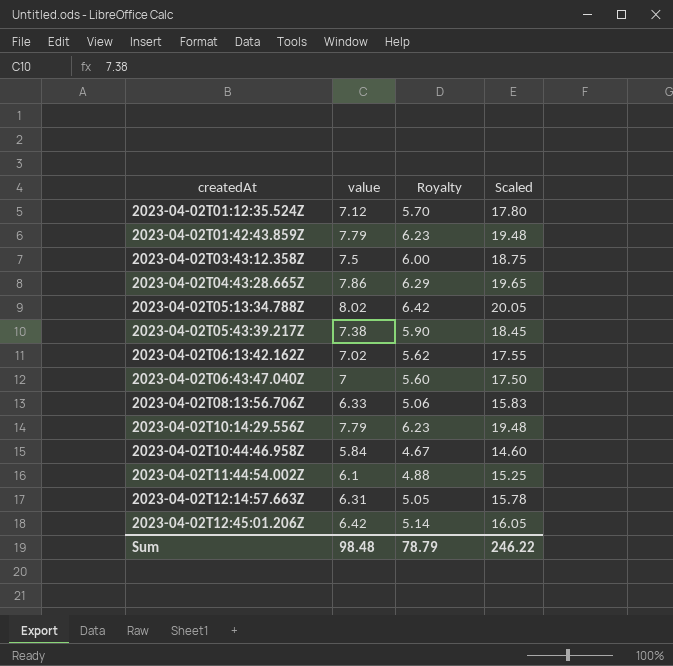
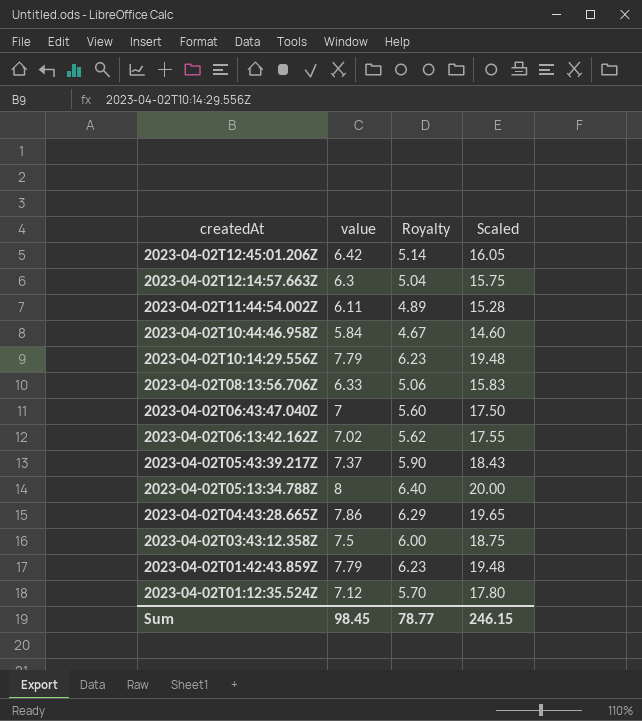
row order: createdAt ascending -> createdAt descending
2023-04-02T12:14:57.663Z | value: 6.31 -> 6.3
2023-04-02T12:14:57.663Z | Royalty: 5.05 -> 5.04
2023-04-02T12:14:57.663Z | Scaled: 15.78 -> 15.75
2023-04-02T11:44:54.002Z | value: 6.1 -> 6.11
2023-04-02T11:44:54.002Z | Royalty: 4.88 -> 4.89
2023-04-02T11:44:54.002Z | Scaled: 15.25 -> 15.28
2023-04-02T05:43:39.217Z | value: 7.38 -> 7.37
2023-04-02T05:43:39.217Z | Scaled: 18.45 -> 18.43
2023-04-02T05:13:34.788Z | value: 8.02 -> 8
2023-04-02T05:13:34.788Z | Royalty: 6.42 -> 6.40
2023-04-02T05:13:34.788Z | Scaled: 20.05 -> 20.00
Sum | value: 98.48 -> 98.45
Sum | Royalty: 78.79 -> 78.77
Sum | Scaled: 246.22 -> 246.15

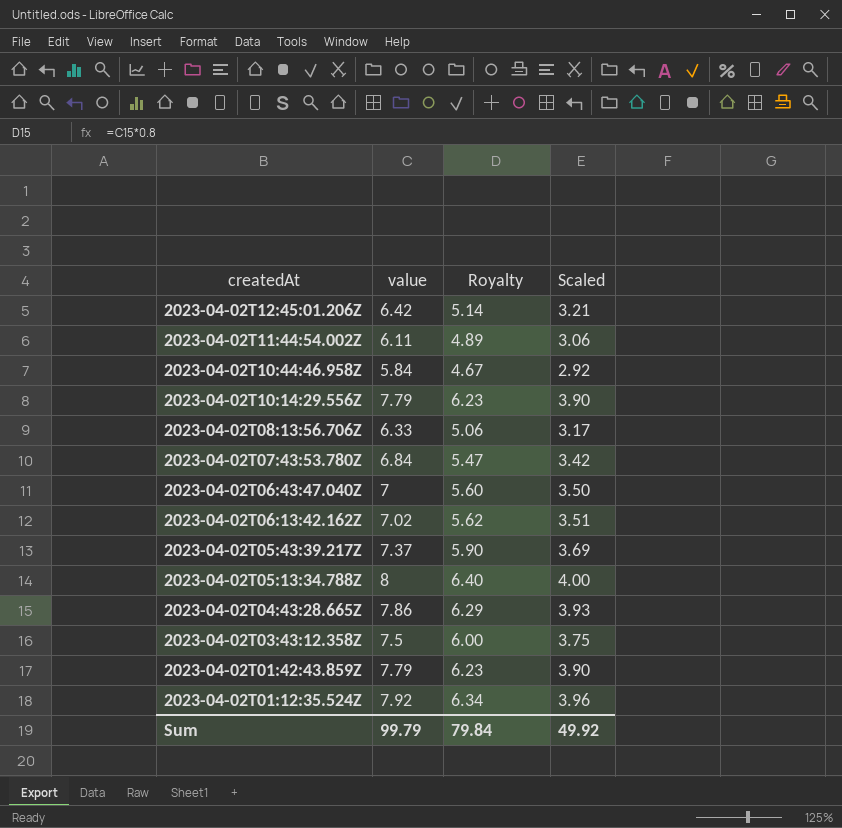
column Scaled | formula: [value] * 2.5 -> [value] * 0.5
row 2023-04-02T12:14:57.663Z: 6.3 | 5.04 | 15.75 -> none
row 2023-04-02T07:43:53.780Z: none -> 6.84 | 5.47 | 3.42
2023-04-02T01:12:35.524Z | value: 7.12 -> 7.92
2023-04-02T01:12:35.524Z | Royalty: 5.70 -> 6.34
Sum | value: 98.45 -> 99.79
Sum | Royalty: 78.77 -> 79.84
Sum | Scaled: 246.15 -> 49.92

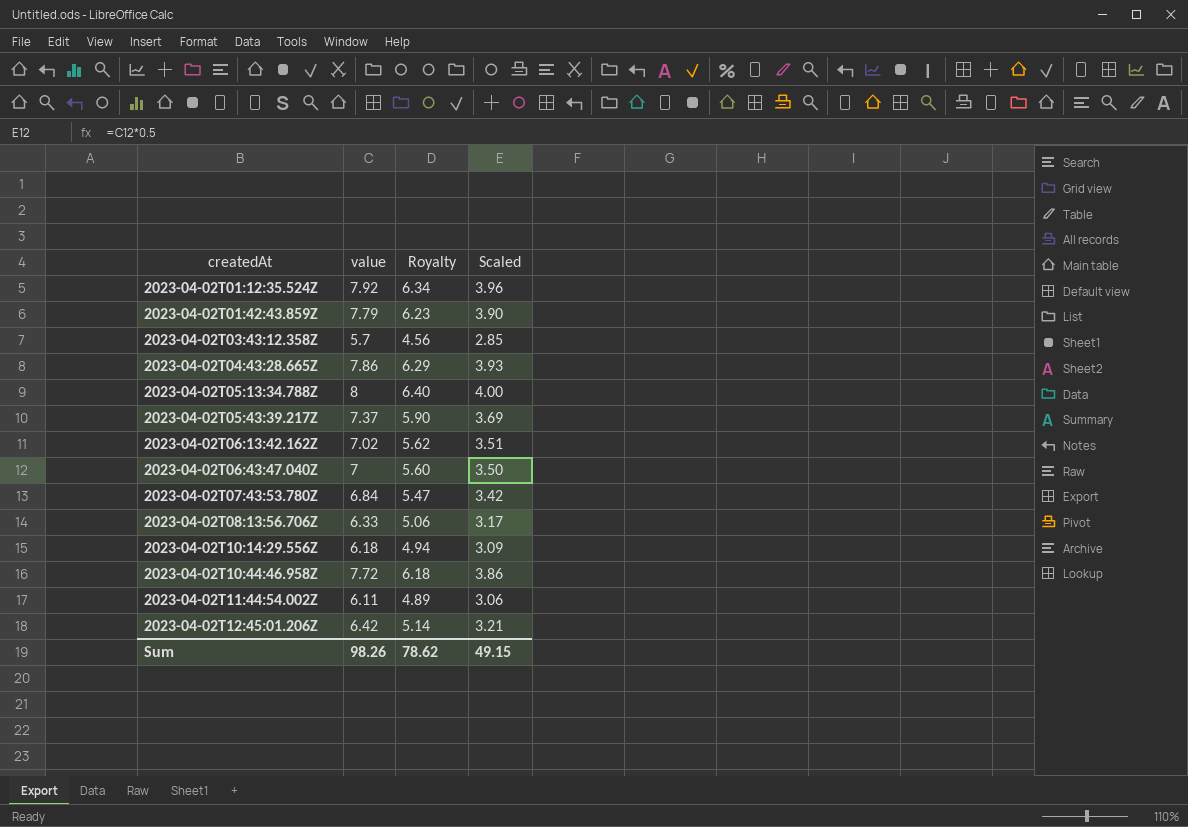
row order: createdAt descending -> createdAt ascending
2023-04-02T03:43:12.358Z | value: 7.5 -> 5.7
2023-04-02T03:43:12.358Z | Royalty: 6.00 -> 4.56
2023-04-02T03:43:12.358Z | Scaled: 3.75 -> 2.85
2023-04-02T10:14:29.556Z | value: 7.79 -> 6.18
2023-04-02T10:14:29.556Z | Royalty: 6.23 -> 4.94
2023-04-02T10:14:29.556Z | Scaled: 3.90 -> 3.09
2023-04-02T10:44:46.958Z | value: 5.84 -> 7.72
2023-04-02T10:44:46.958Z | Royalty: 4.67 -> 6.18
2023-04-02T10:44:46.958Z | Scaled: 2.92 -> 3.86
Sum | value: 99.79 -> 98.26
Sum | Royalty: 79.84 -> 78.62
Sum | Scaled: 49.92 -> 49.15

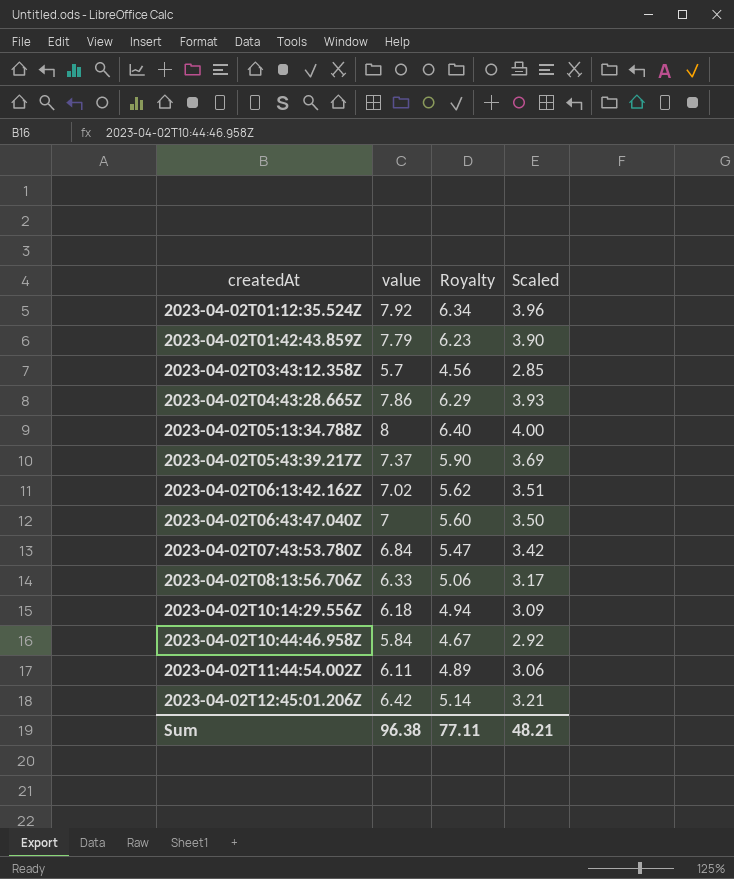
2023-04-02T10:44:46.958Z | value: 7.72 -> 5.84
2023-04-02T10:44:46.958Z | Royalty: 6.18 -> 4.67
2023-04-02T10:44:46.958Z | Scaled: 3.86 -> 2.92
Sum | value: 98.26 -> 96.38
Sum | Royalty: 78.62 -> 77.11
Sum | Scaled: 49.15 -> 48.21

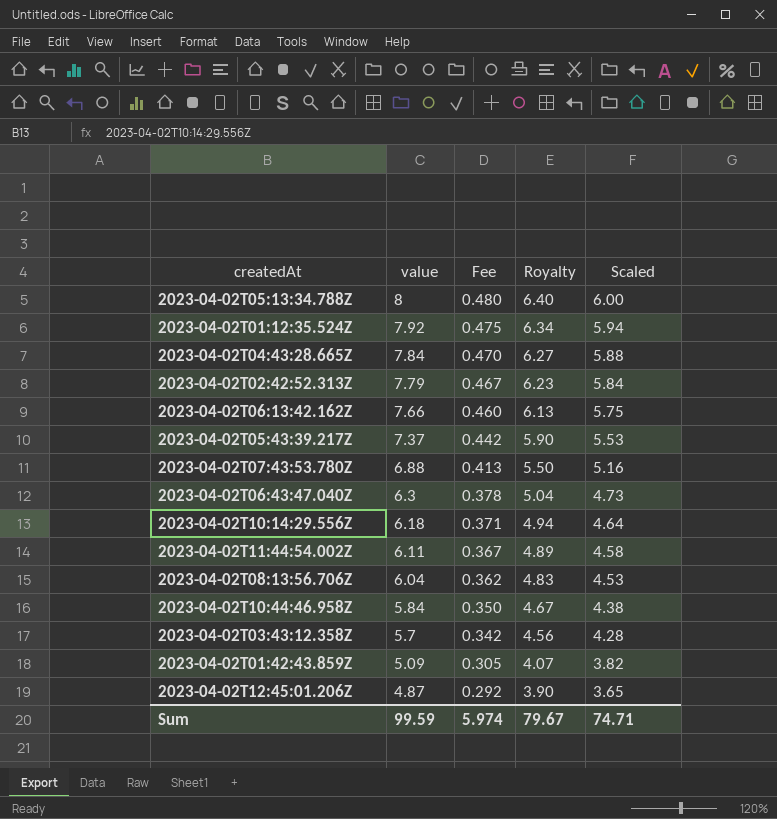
row order: createdAt ascending -> value descending
column Fee | formula: none -> [value] * 0.06
column Scaled | formula: [value] * 0.5 -> [value] * 0.75
2023-04-02T04:43:28.665Z | value: 7.86 -> 7.84
2023-04-02T04:43:28.665Z | Royalty: 6.29 -> 6.27
row 2023-04-02T02:42:52.313Z: none -> 7.79 | 0.467 | 6.23 | 5.84
2023-04-02T06:13:42.162Z | value: 7.02 -> 7.66
2023-04-02T06:13:42.162Z | Royalty: 5.62 -> 6.13
2023-04-02T07:43:53.780Z | value: 6.84 -> 6.88
2023-04-02T07:43:53.780Z | Royalty: 5.47 -> 5.50
2023-04-02T06:43:47.040Z | value: 7 -> 6.3
2023-04-02T06:43:47.040Z | Royalty: 5.60 -> 5.04
2023-04-02T08:13:56.706Z | value: 6.33 -> 6.04
2023-04-02T08:13:56.706Z | Royalty: 5.06 -> 4.83
2023-04-02T01:42:43.859Z | value: 7.79 -> 5.09
2023-04-02T01:42:43.859Z | Royalty: 6.23 -> 4.07
2023-04-02T12:45:01.206Z | value: 6.42 -> 4.87
2023-04-02T12:45:01.206Z | Royalty: 5.14 -> 3.90
Sum | value: 96.38 -> 99.59
Sum | Royalty: 77.11 -> 79.67
Sum | Scaled: 48.21 -> 74.71

